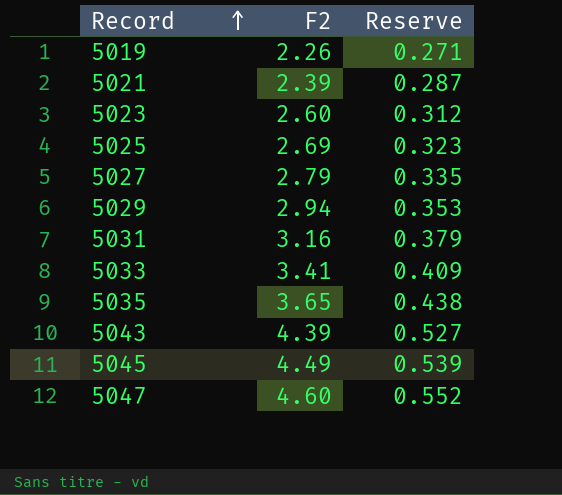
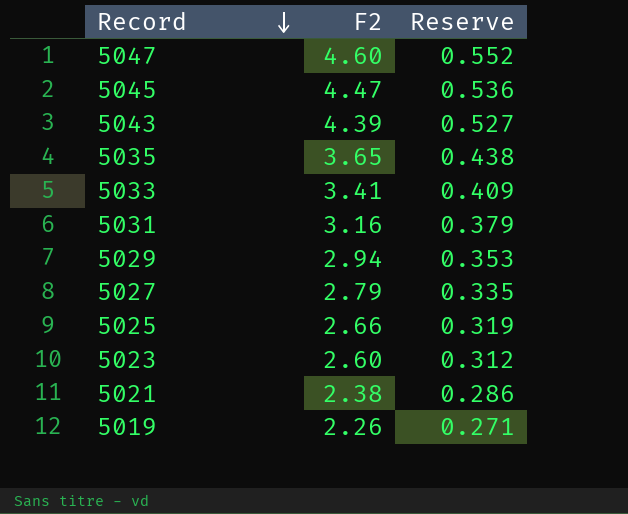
row order: Record ascending -> Record descending
5045 | F2: 4.49 -> 4.47
5045 | Reserve: 0.539 -> 0.536
5025 | F2: 2.69 -> 2.66
5025 | Reserve: 0.323 -> 0.319
5021 | F2: 2.39 -> 2.38
5021 | Reserve: 0.287 -> 0.286

